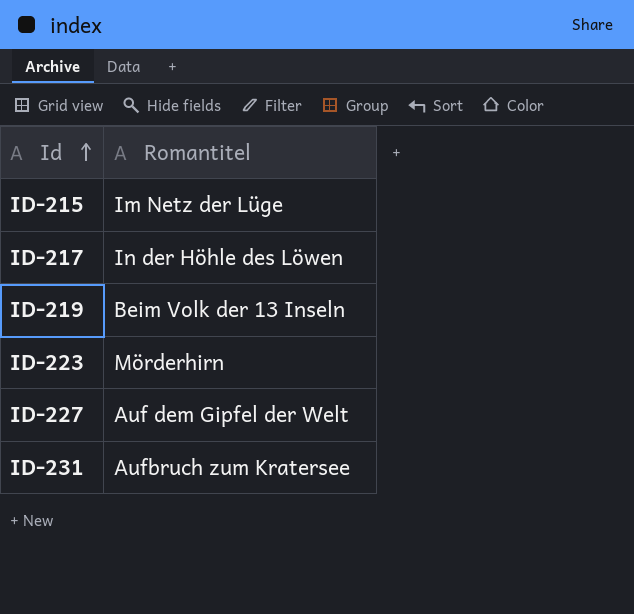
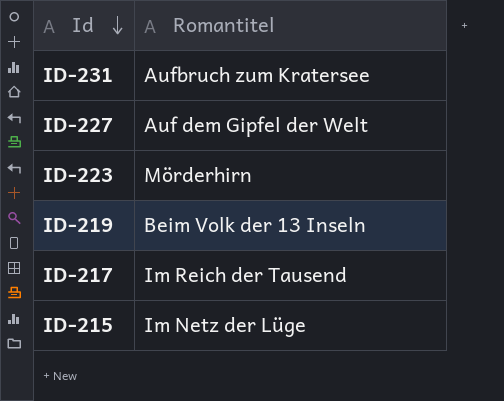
row order: Id ascending -> Id descending
ID-217 | Romantitel: In der Höhle des Löwen -> Im Reich der Tausend

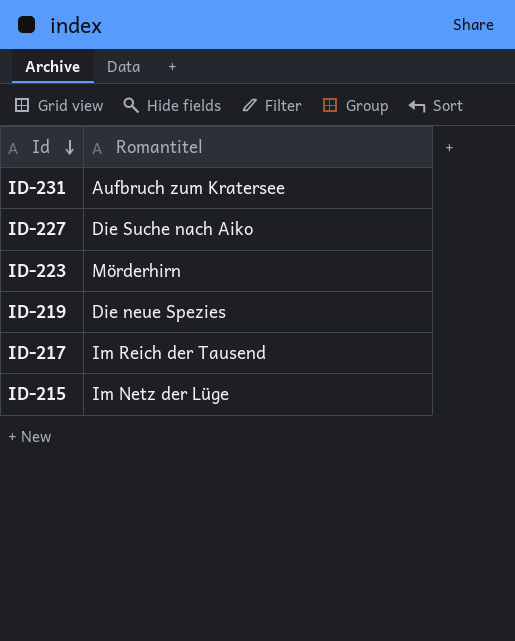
ID-227 | Romantitel: Auf dem Gipfel der Welt -> Die Suche nach Aiko
ID-219 | Romantitel: Beim Volk der 13 Inseln -> Die neue Spezies

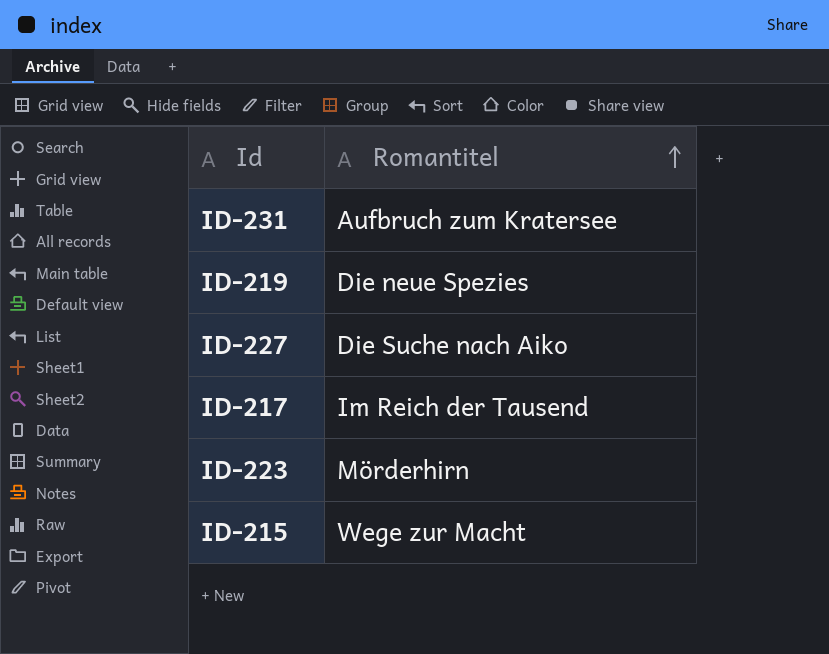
row order: Id descending -> Romantitel ascending
ID-215 | Romantitel: Im Netz der Lüge -> Wege zur Macht

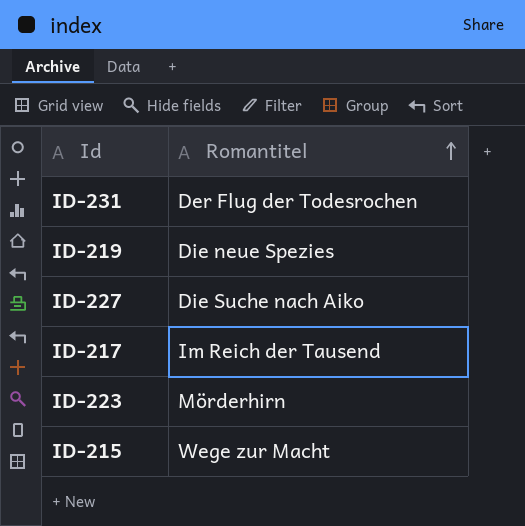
ID-231 | Romantitel: Aufbruch zum Kratersee -> Der Flug der Todesrochen

